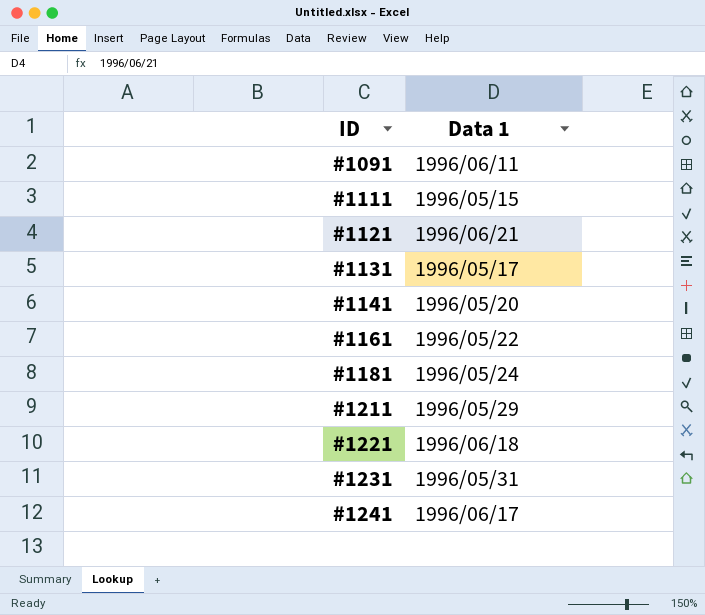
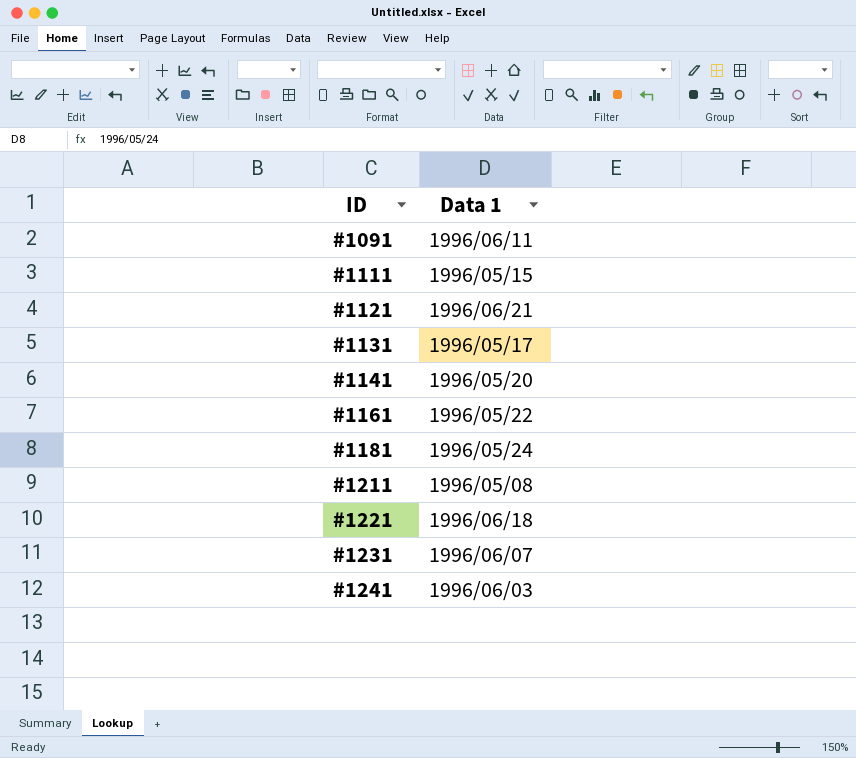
#1211 | Data 1: 1996/05/29 -> 1996/05/08
#1231 | Data 1: 1996/05/31 -> 1996/06/07
#1241 | Data 1: 1996/06/17 -> 1996/06/03

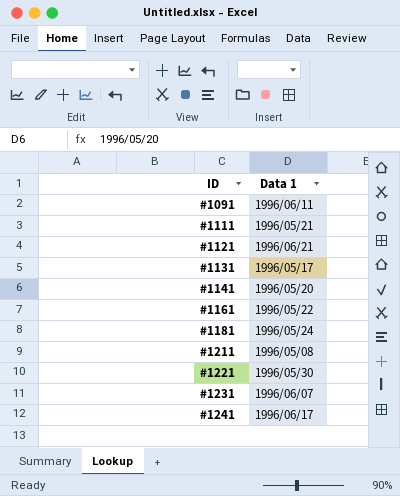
#1111 | Data 1: 1996/05/15 -> 1996/05/21
#1221 | Data 1: 1996/06/18 -> 1996/05/30
#1241 | Data 1: 1996/06/03 -> 1996/06/17

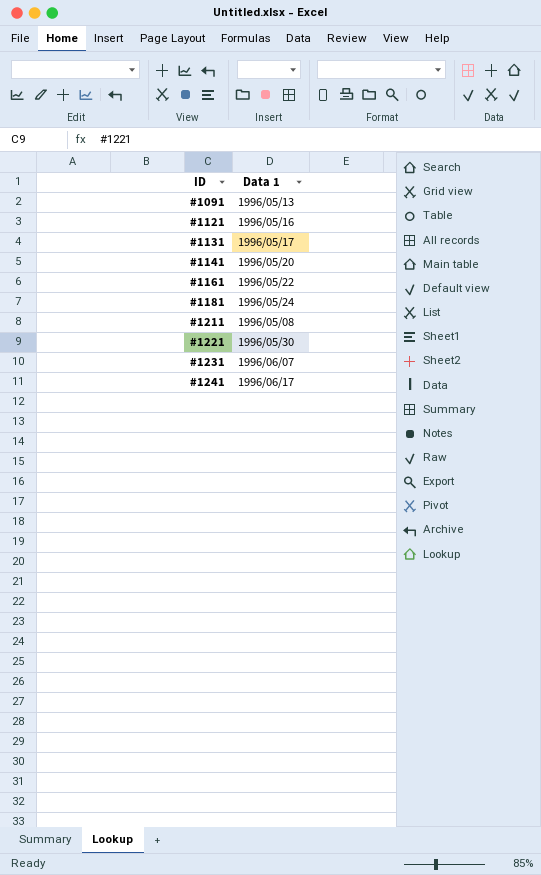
row #1111: 1996/05/21 -> none
#1091 | Data 1: 1996/06/11 -> 1996/05/13
#1121 | Data 1: 1996/06/21 -> 1996/05/16

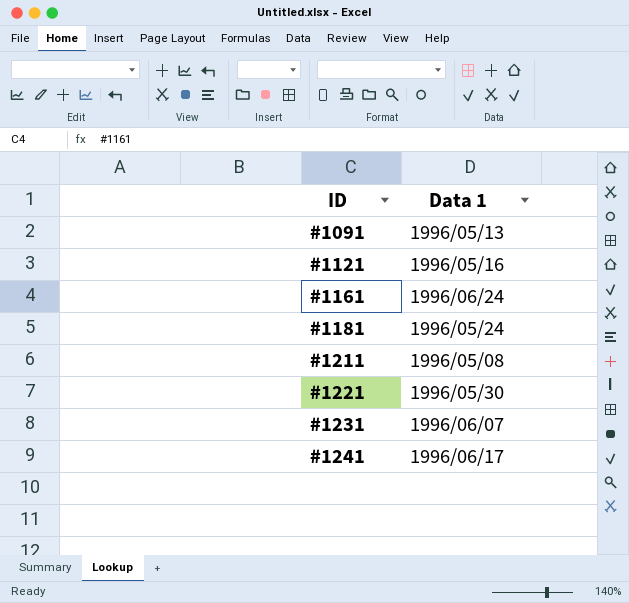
row #1131: 1996/05/17 -> none
row #1141: 1996/05/20 -> none
#1161 | Data 1: 1996/05/22 -> 1996/06/24

